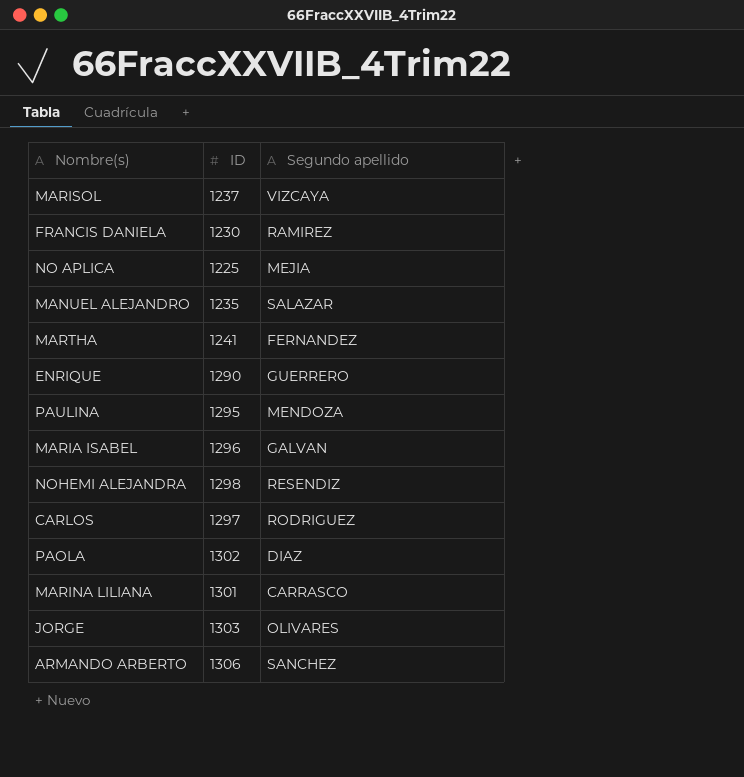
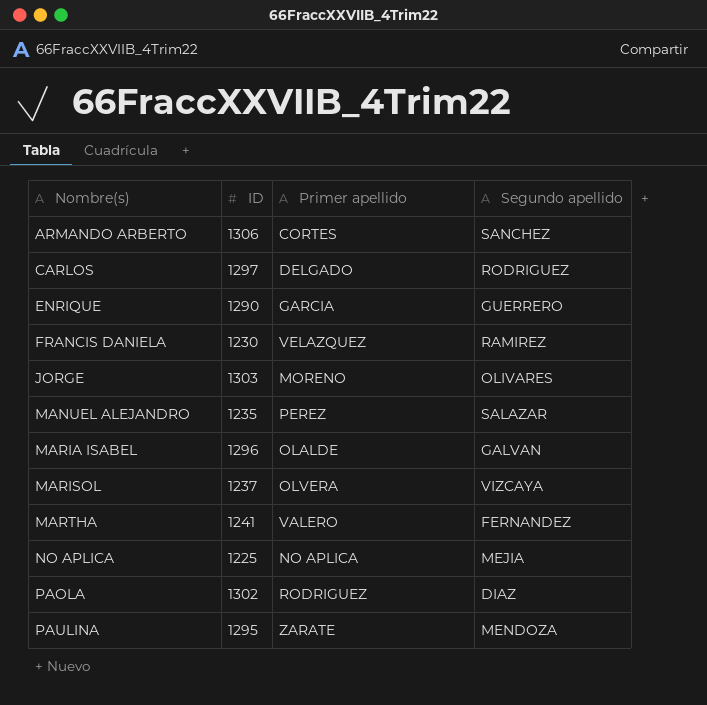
row order: none -> Nombre(s) ascending
column Primer apellido | position: none -> 3
row NOHEMI ALEJANDRA: 1298 | RESENDIZ -> none
row MARINA LILIANA: 1301 | CARRASCO -> none

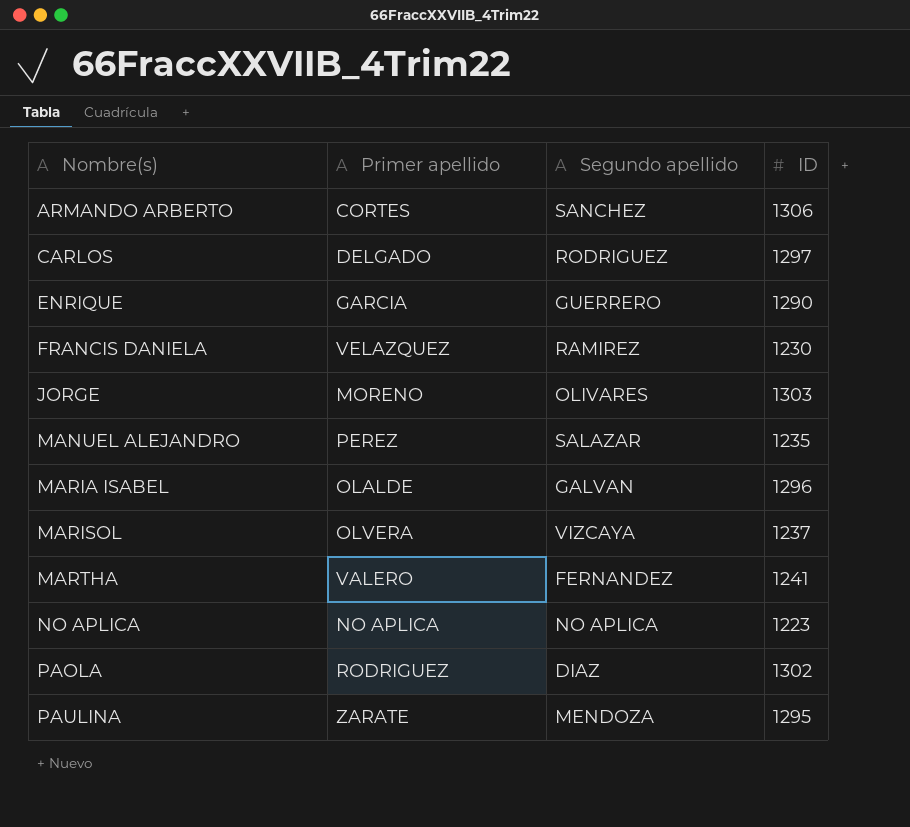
column ID | position: 2 -> 4
NO APLICA | Segundo apellido: MEJIA -> NO APLICA
NO APLICA | ID: 1225 -> 1223

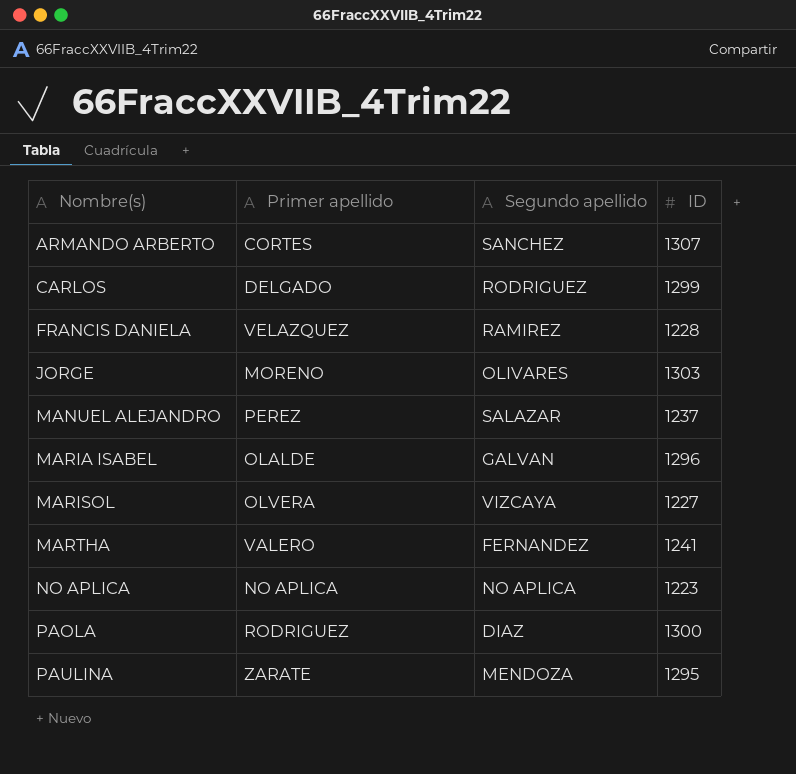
row ENRIQUE: GARCIA | GUERRERO | 1290 -> none
ARMANDO ARBERTO | ID: 1306 -> 1307
CARLOS | ID: 1297 -> 1299
FRANCIS DANIELA | ID: 1230 -> 1228
MANUEL ALEJANDRO | ID: 1235 -> 1237
MARISOL | ID: 1237 -> 1227
PAOLA | ID: 1302 -> 1300

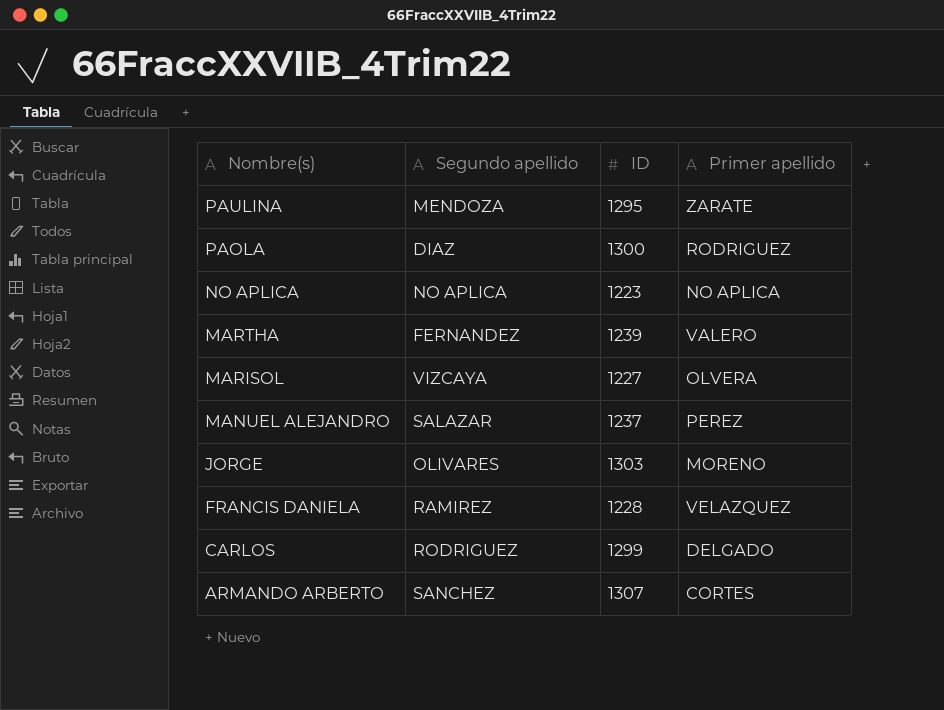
row order: Nombre(s) ascending -> Nombre(s) descending
column Primer apellido | position: 2 -> 4
row MARIA ISABEL: OLALDE | GALVAN | 1296 -> none
MARTHA | ID: 1241 -> 1239

